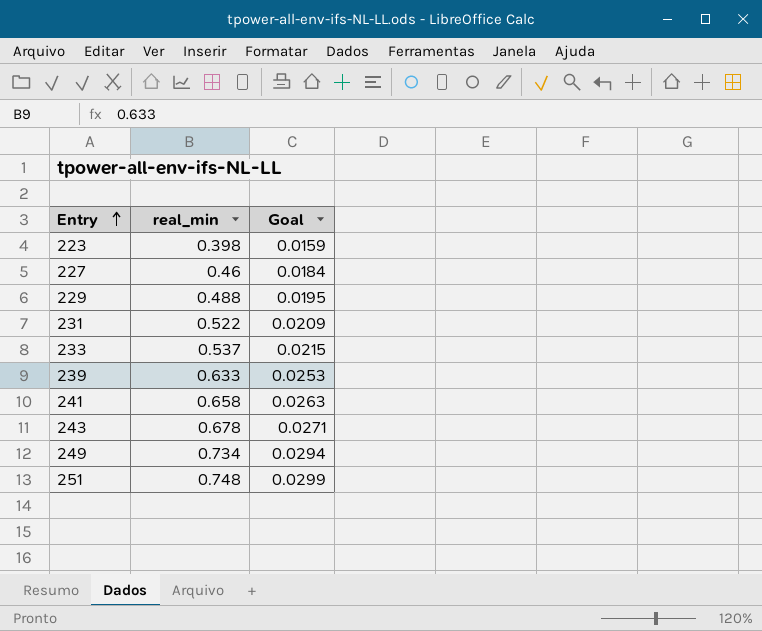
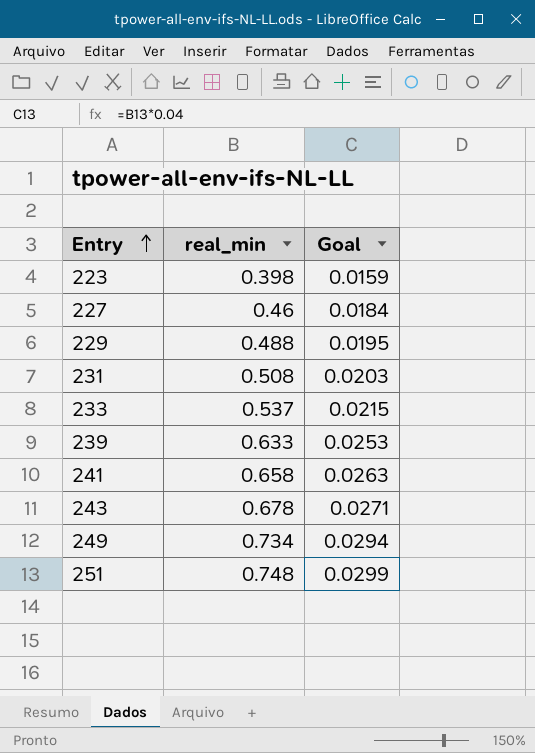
231 | real_min: 0.522 -> 0.508
231 | Goal: 0.0209 -> 0.0203

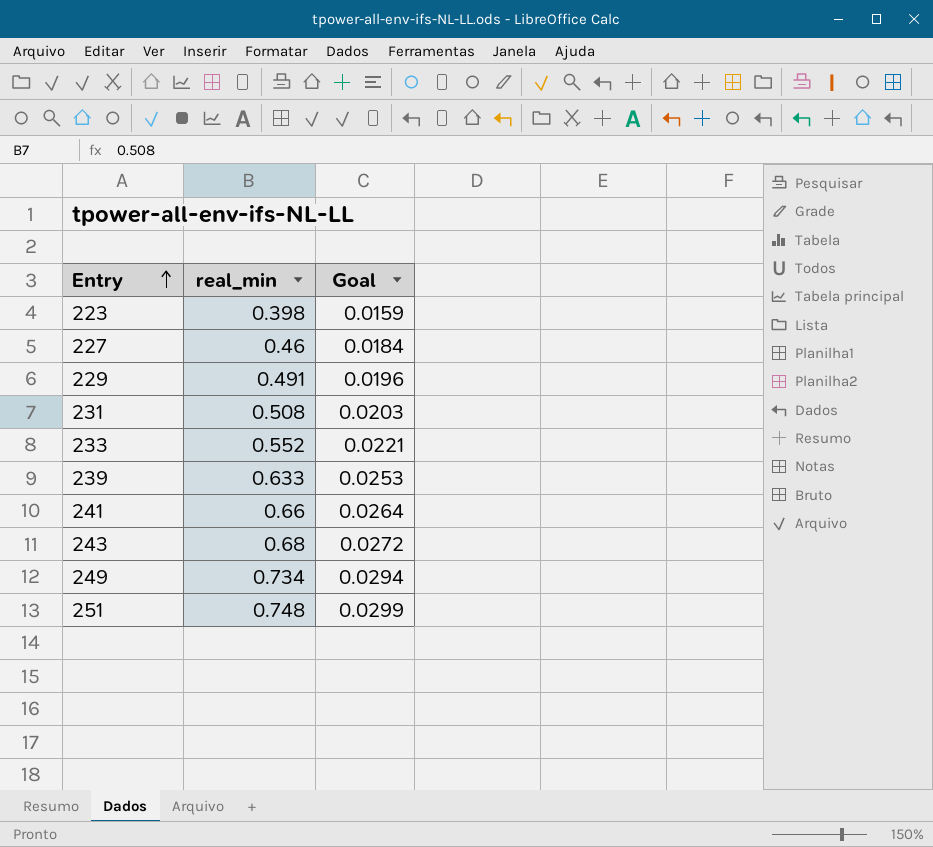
229 | real_min: 0.488 -> 0.491
229 | Goal: 0.0195 -> 0.0196
233 | real_min: 0.537 -> 0.552
233 | Goal: 0.0215 -> 0.0221
241 | real_min: 0.658 -> 0.66
241 | Goal: 0.0263 -> 0.0264
243 | real_min: 0.678 -> 0.68
243 | Goal: 0.0271 -> 0.0272

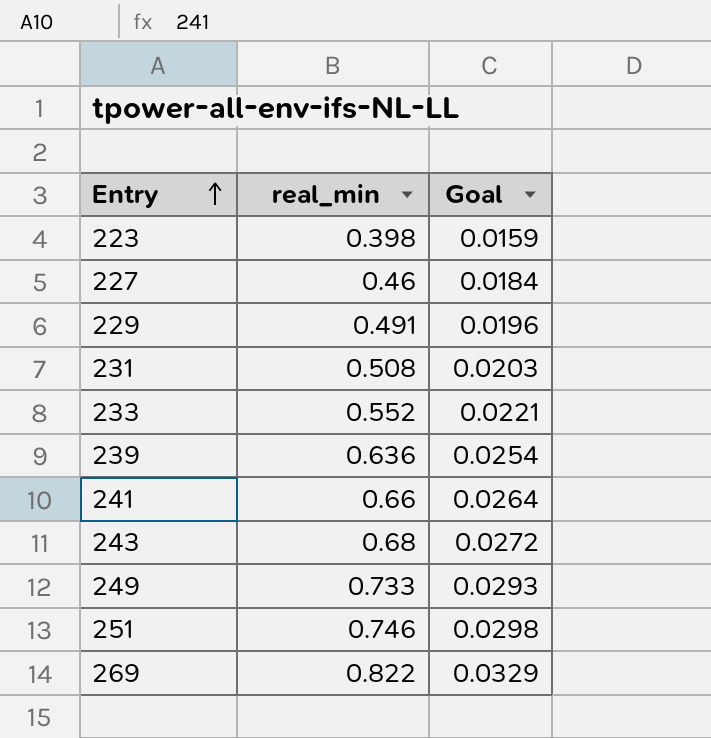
239 | real_min: 0.633 -> 0.636
239 | Goal: 0.0253 -> 0.0254
249 | real_min: 0.734 -> 0.733
249 | Goal: 0.0294 -> 0.0293
251 | real_min: 0.748 -> 0.746
251 | Goal: 0.0299 -> 0.0298
row 269: none -> 0.822 | 0.0329

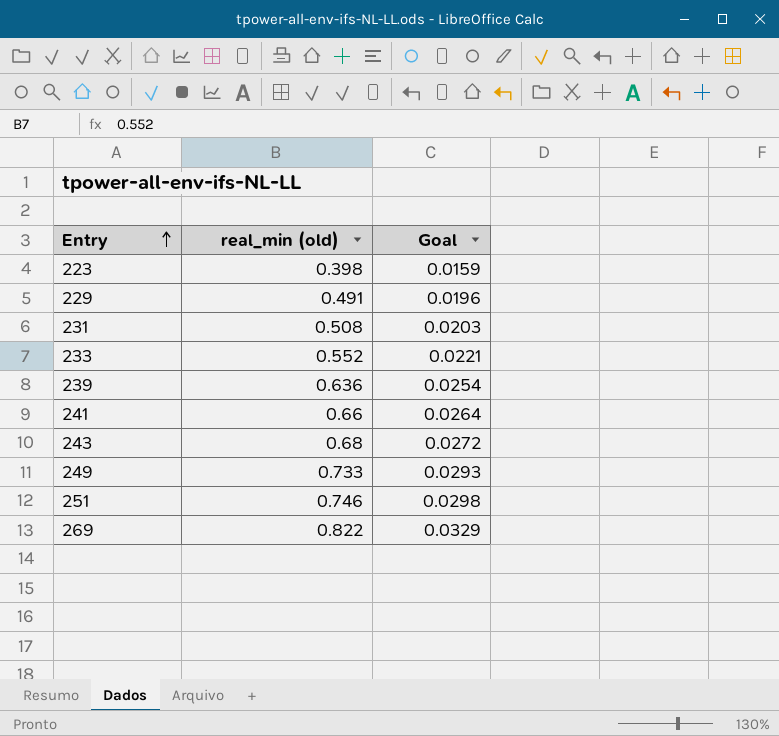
column name: real_min -> real_min (old)
row 227: 0.46 | 0.0184 -> none

